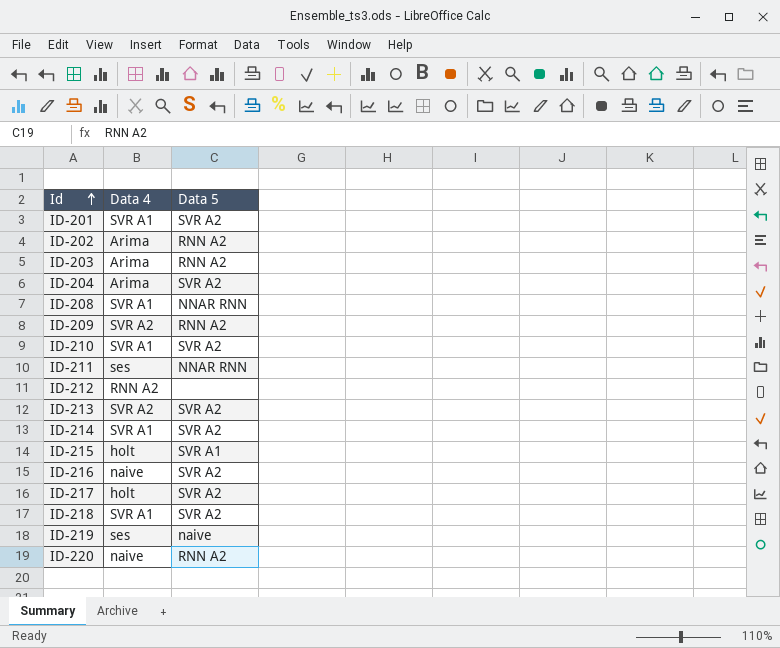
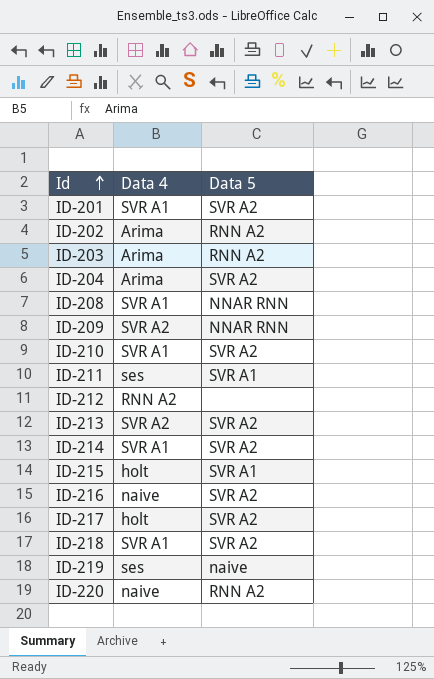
ID-209 | Data 5: RNN A2 -> NNAR RNN
ID-211 | Data 5: NNAR RNN -> SVR A1

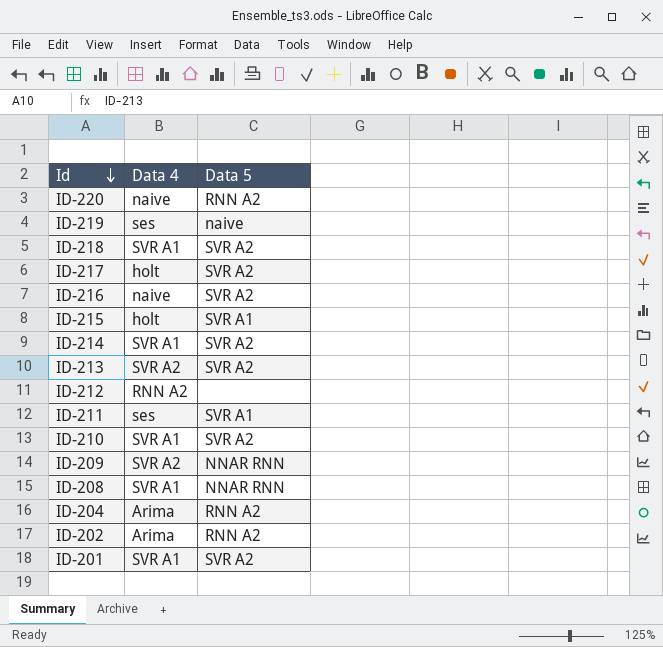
row order: Id ascending -> Id descending
row ID-203: Arima | RNN A2 -> none
ID-204 | Data 5: SVR A2 -> RNN A2

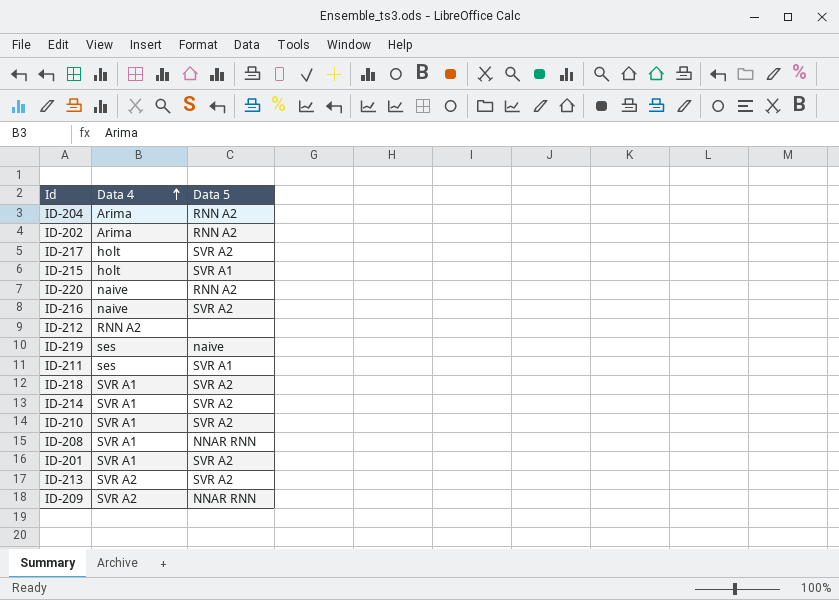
row order: Id descending -> Data 4 ascending

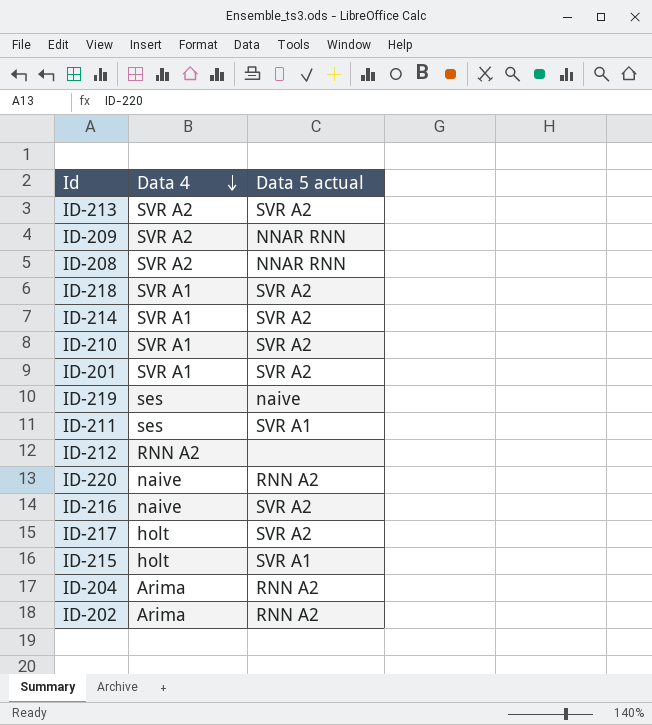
row order: Data 4 ascending -> Data 4 descending
column name: Data 5 -> Data 5 actual
ID-208 | Data 4: SVR A1 -> SVR A2

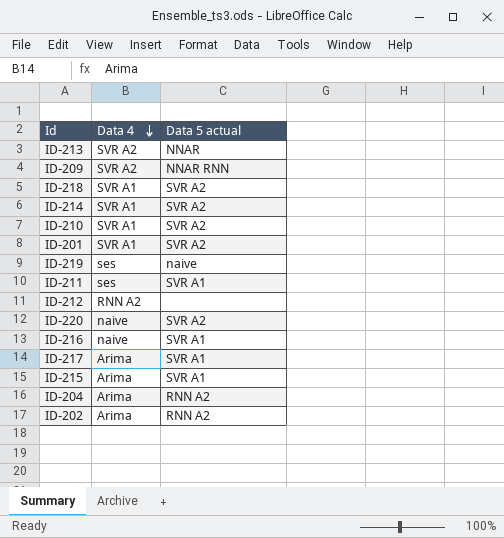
row ID-208: SVR A2 | NNAR RNN -> none
ID-213 | Data 5 actual: SVR A2 -> NNAR
ID-220 | Data 5 actual: RNN A2 -> SVR A2
ID-216 | Data 5 actual: SVR A2 -> SVR A1
ID-217 | Data 4: holt -> Arima
ID-217 | Data 5 actual: SVR A2 -> SVR A1
ID-215 | Data 4: holt -> Arima

